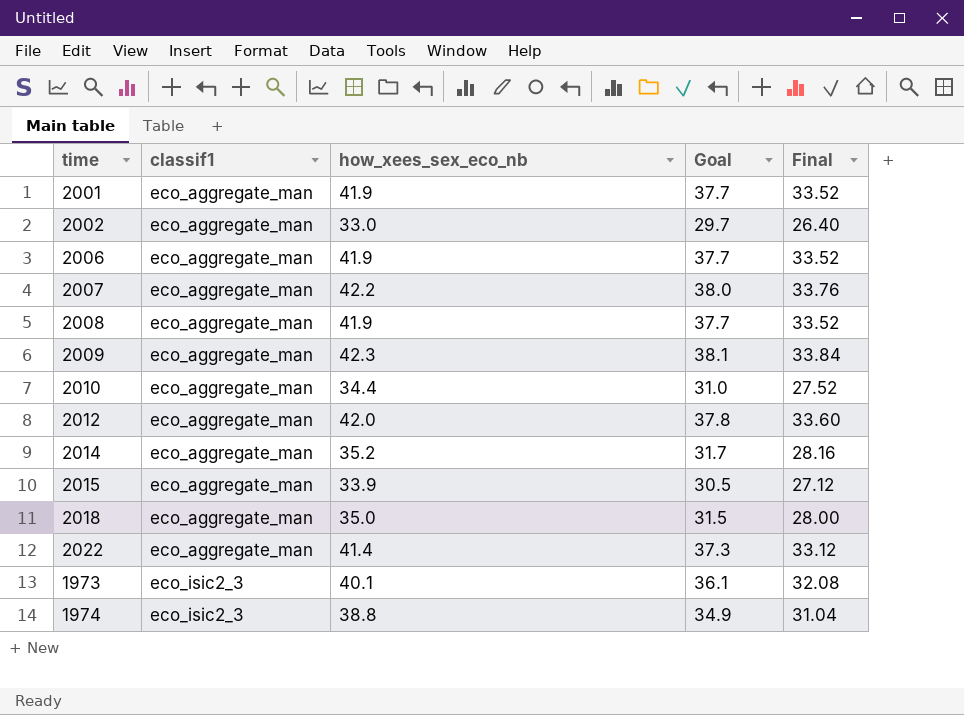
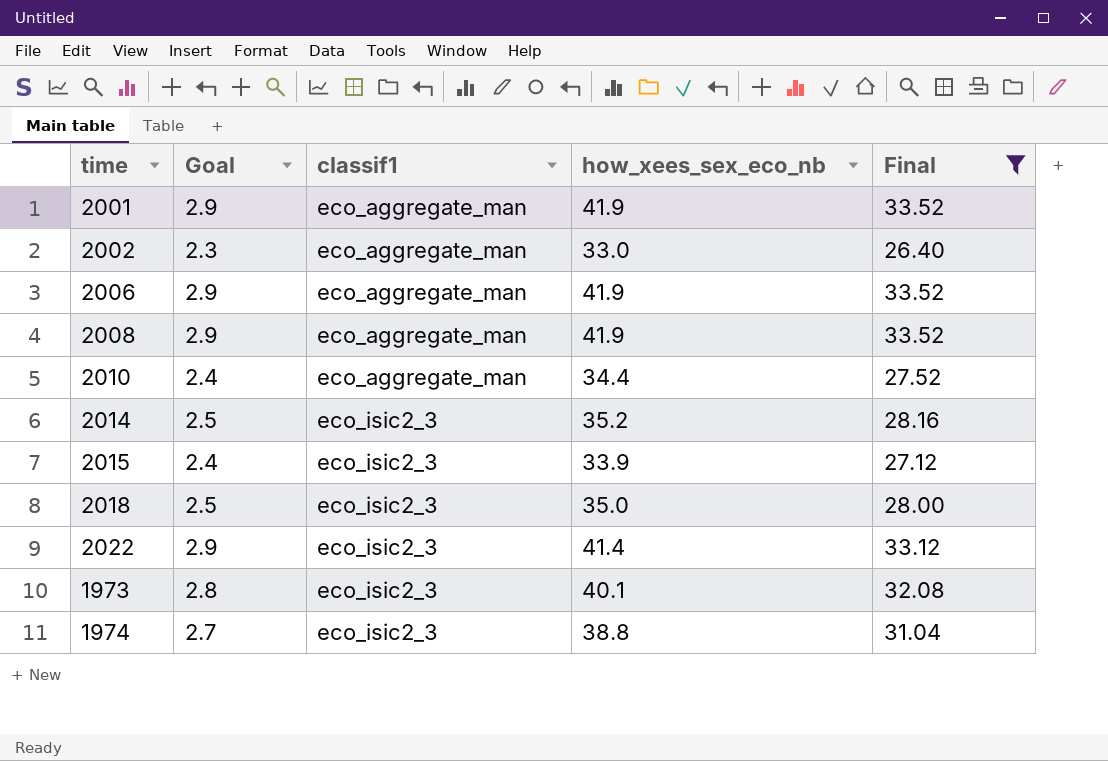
filter: none -> Final <= 33.52
column Goal | formula: [how_xees_sex_eco_nb] * 0.9 -> [how_xees_sex_eco_nb] * 0.07
column Goal | position: 4 -> 2
2014 | classif1: eco_aggregate_man -> eco_isic2_3
2015 | classif1: eco_aggregate_man -> eco_isic2_3
2018 | classif1: eco_aggregate_man -> eco_isic2_3
2022 | classif1: eco_aggregate_man -> eco_isic2_3

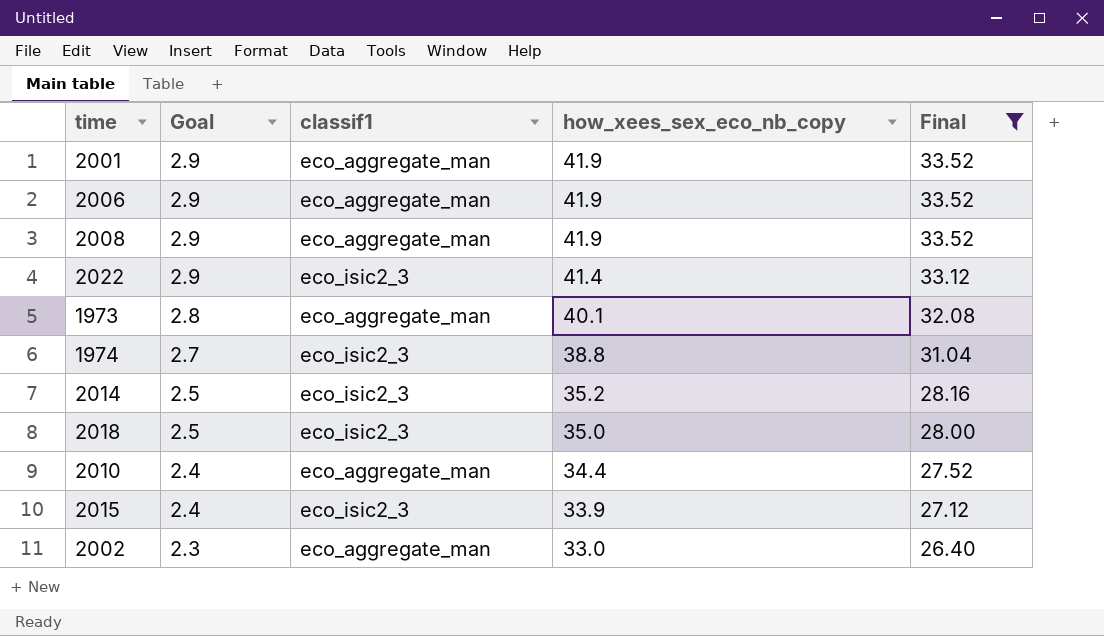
row order: classif1 ascending -> Goal descending
column name: how_xees_sex_eco_nb -> how_xees_sex_eco_nb_copy
1973 | classif1: eco_isic2_3 -> eco_aggregate_man

